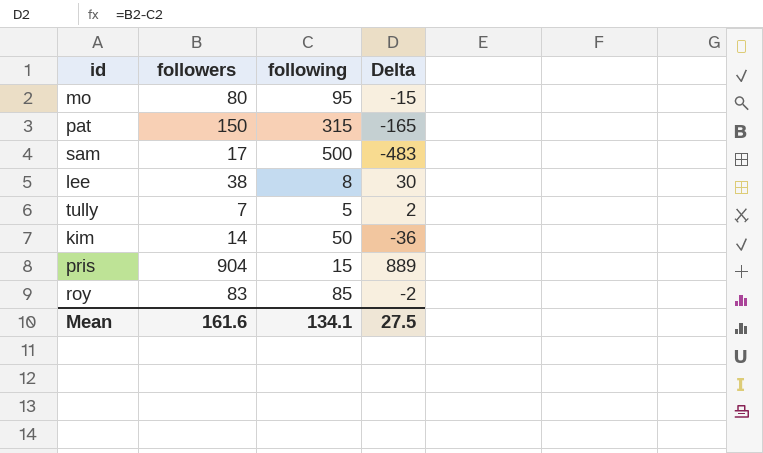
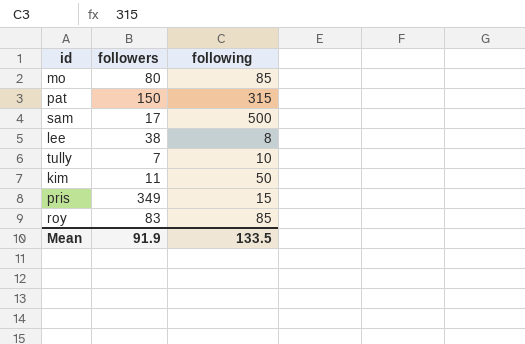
column Delta | formula: [followers] - [following] -> none
mo | following: 95 -> 85
tully | following: 5 -> 10
kim | followers: 14 -> 11
pris | followers: 904 -> 349
Mean | followers: 161.6 -> 91.9
Mean | following: 134.1 -> 133.5

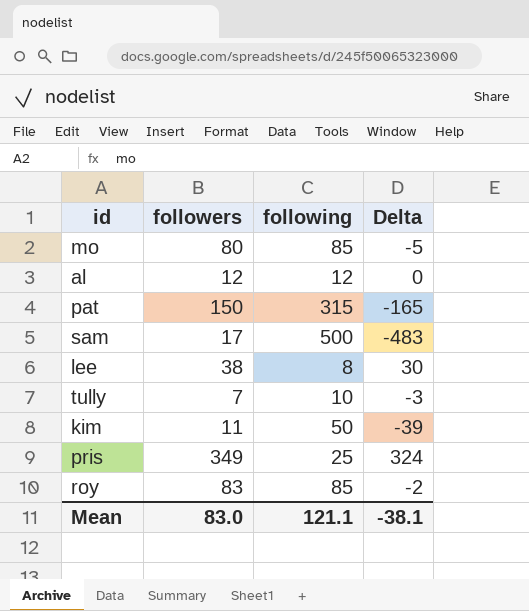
column Delta | formula: none -> [followers] - [following]
row al: none -> 12 | 12 | 0
pris | following: 15 -> 25
Mean | followers: 91.9 -> 83.0
Mean | following: 133.5 -> 121.1

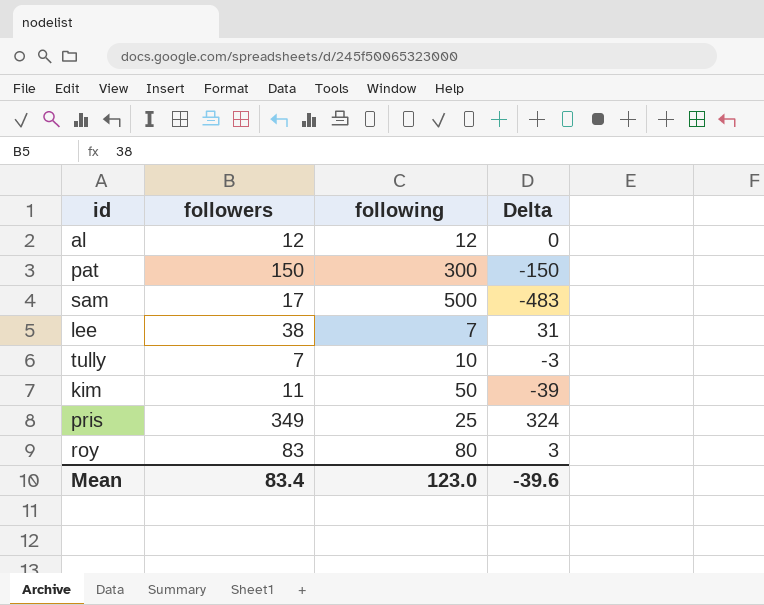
row mo: 80 | 85 | -5 -> none
pat | following: 315 -> 300
pat | Delta: -165 -> -150
lee | following: 8 -> 7
lee | Delta: 30 -> 31
roy | following: 85 -> 80
roy | Delta: -2 -> 3
Mean | followers: 83.0 -> 83.4
Mean | following: 121.1 -> 123.0
Mean | Delta: -38.1 -> -39.6

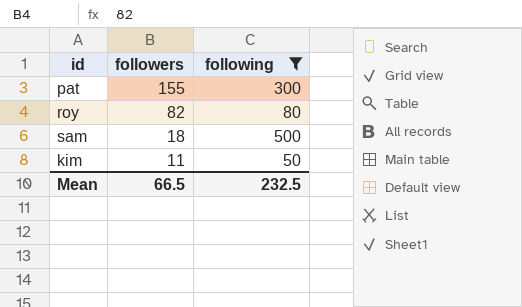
filter: none -> following >= 50
row order: none -> followers descending
column Delta | formula: [followers] - [following] -> none
pat | followers: 150 -> 155
roy | followers: 83 -> 82
sam | followers: 17 -> 18
Mean | followers: 83.4 -> 66.5
Mean | following: 123.0 -> 232.5

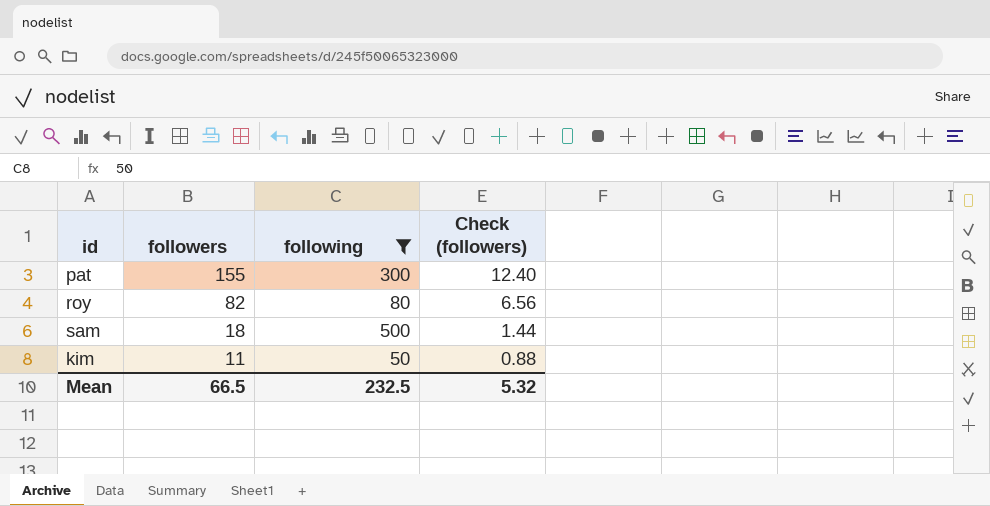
column Check (followers) | formula: none -> [followers] * 0.08

